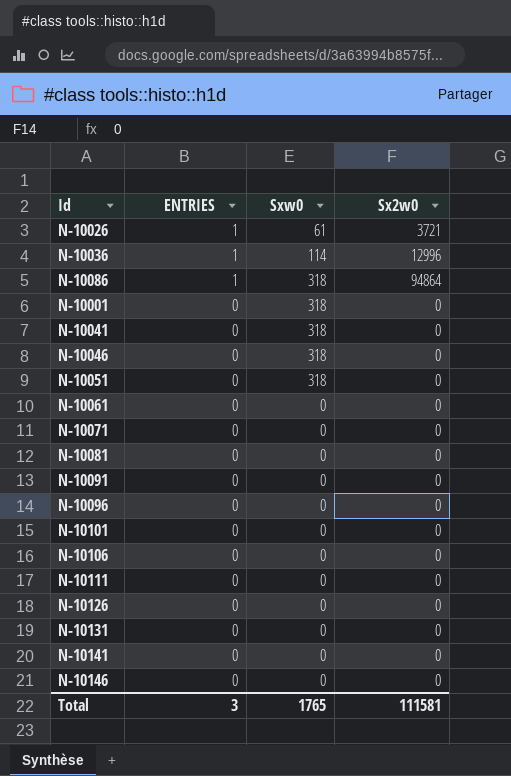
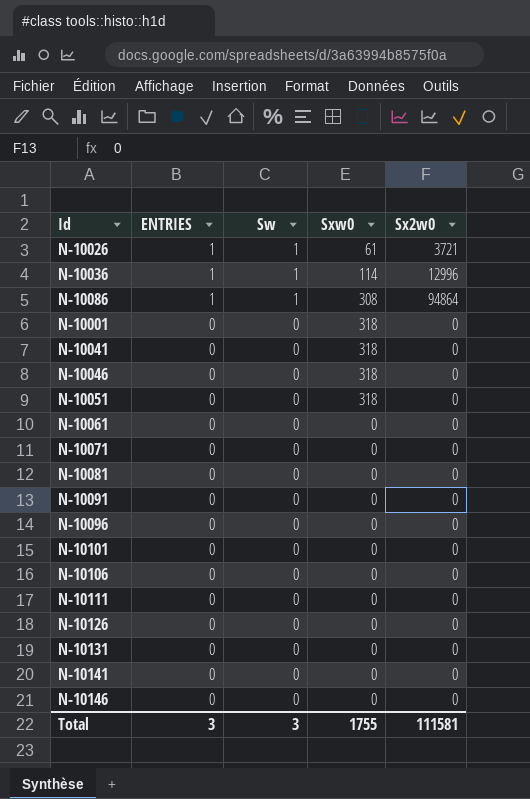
column Sw | position: none -> 3
N-10086 | Sxw0: 318 -> 308
Total | Sxw0: 1765 -> 1755

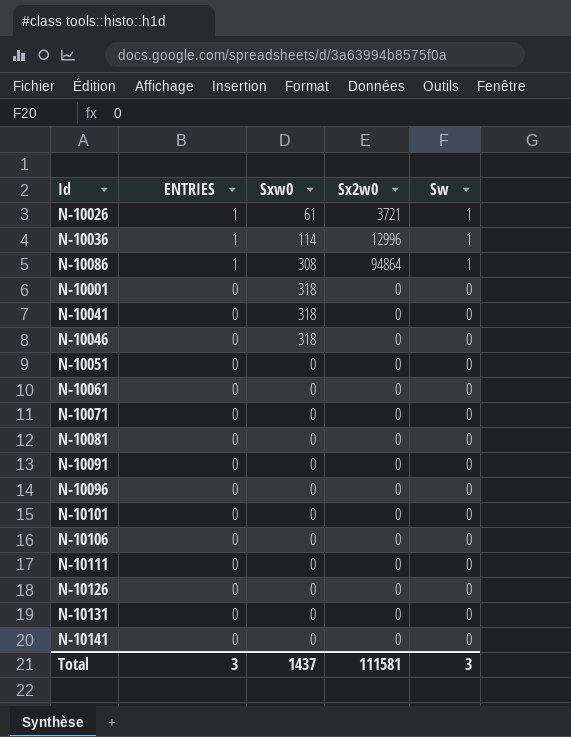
column Sw | position: 3 -> 5
row N-10146: 0 | 0 | 0 | 0 -> none
N-10051 | Sxw0: 318 -> 0
Total | Sxw0: 1755 -> 1437

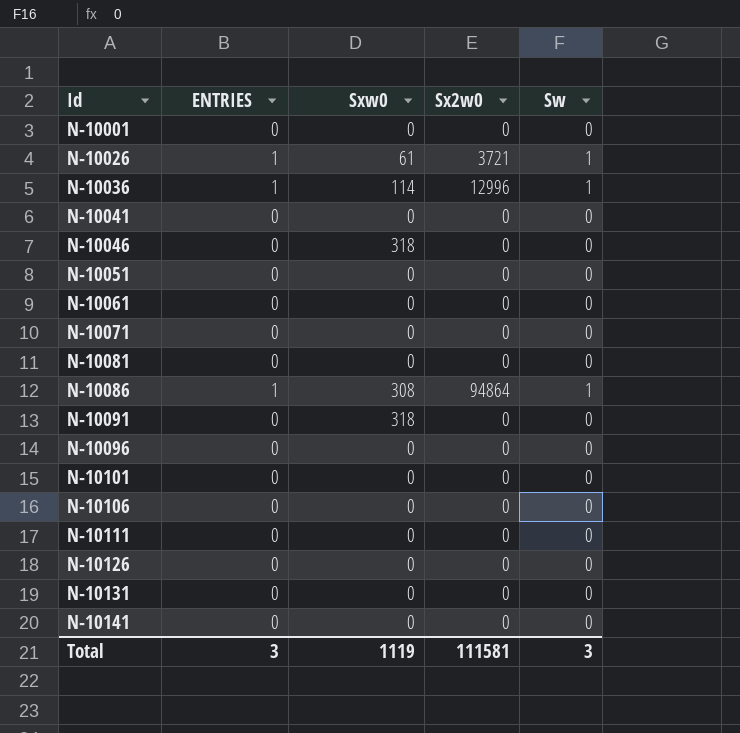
row order: ENTRIES descending -> Id ascending
N-10001 | Sxw0: 318 -> 0
N-10041 | Sxw0: 318 -> 0
N-10091 | Sxw0: 0 -> 318
Total | Sxw0: 1437 -> 1119

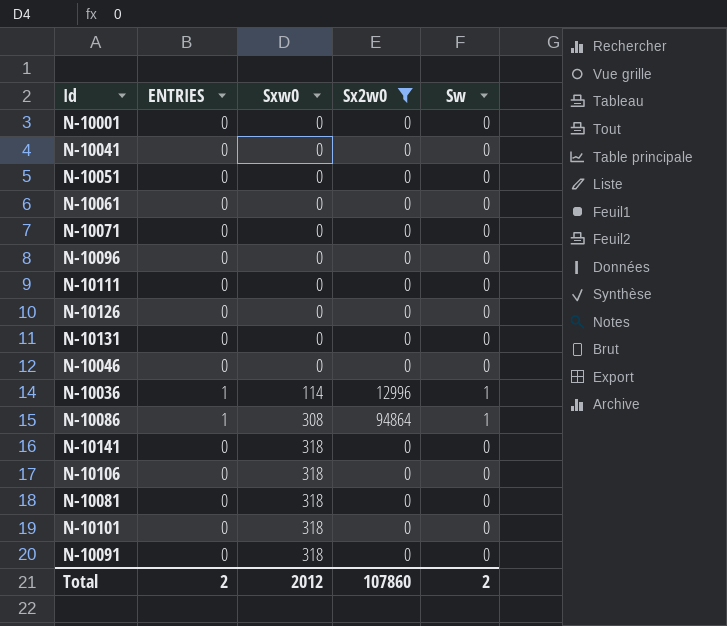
filter: none -> Sx2w0 != 3721
row order: Id ascending -> Sxw0 ascending
N-10046 | Sxw0: 318 -> 0
N-10141 | Sxw0: 0 -> 318
N-10106 | Sxw0: 0 -> 318
N-10081 | Sxw0: 0 -> 318
N-10101 | Sxw0: 0 -> 318
Total | ENTRIES: 3 -> 2
Total | Sxw0: 1119 -> 2012
Total | Sx2w0: 111581 -> 107860
Total | Sw: 3 -> 2

